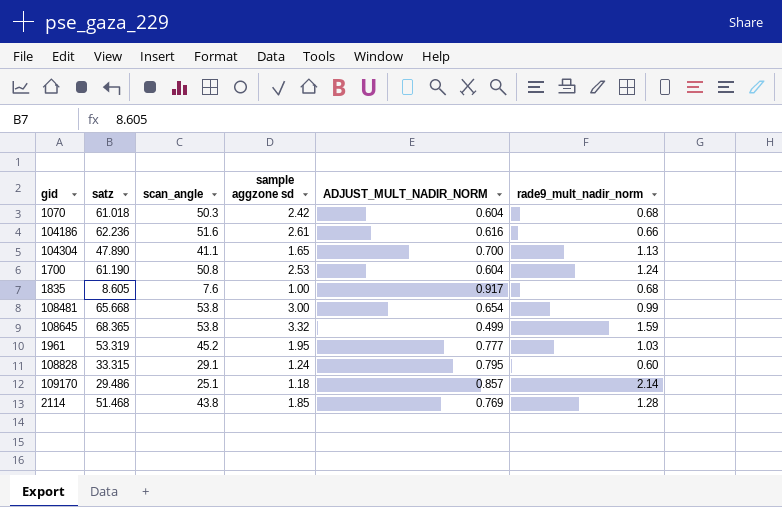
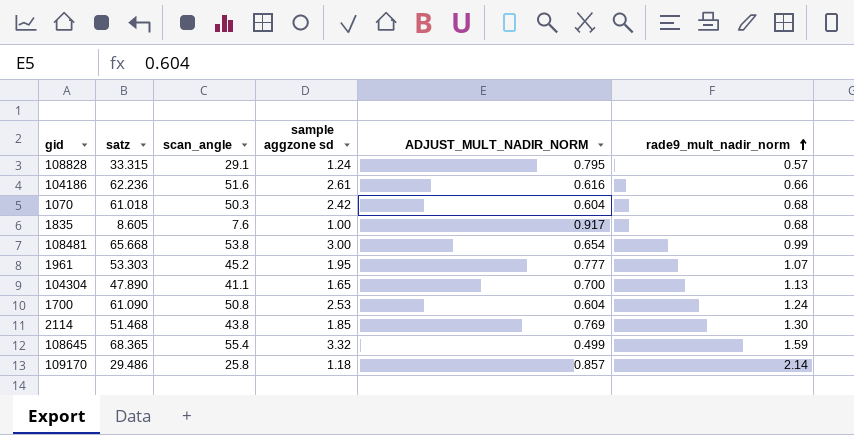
row order: none -> rade9_mult_nadir_norm ascending
108828 | rade9_mult_nadir_norm: 0.60 -> 0.57
1961 | satz: 53.319 -> 53.303
1961 | rade9_mult_nadir_norm: 1.03 -> 1.07
1700 | satz: 61.190 -> 61.090
2114 | rade9_mult_nadir_norm: 1.28 -> 1.30
108645 | scan_angle: 53.8 -> 55.4
109170 | scan_angle: 25.1 -> 25.8

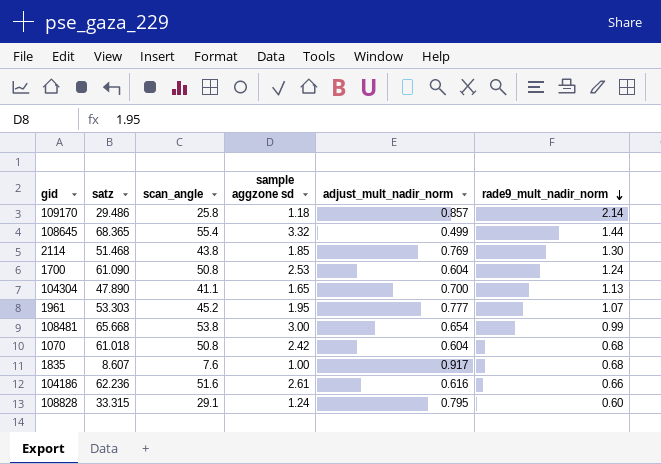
row order: rade9_mult_nadir_norm ascending -> rade9_mult_nadir_norm descending
column name: ADJUST_MULT_NADIR_NORM -> adjust_mult_nadir_norm
108645 | rade9_mult_nadir_norm: 1.59 -> 1.44
1070 | scan_angle: 50.3 -> 50.8
1835 | satz: 8.605 -> 8.607
108828 | rade9_mult_nadir_norm: 0.57 -> 0.60

